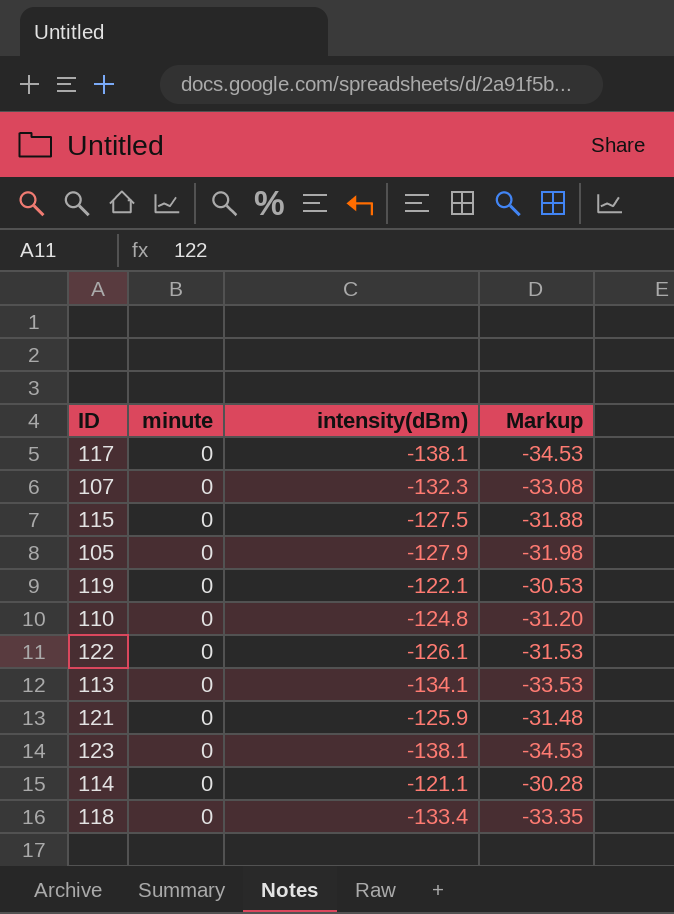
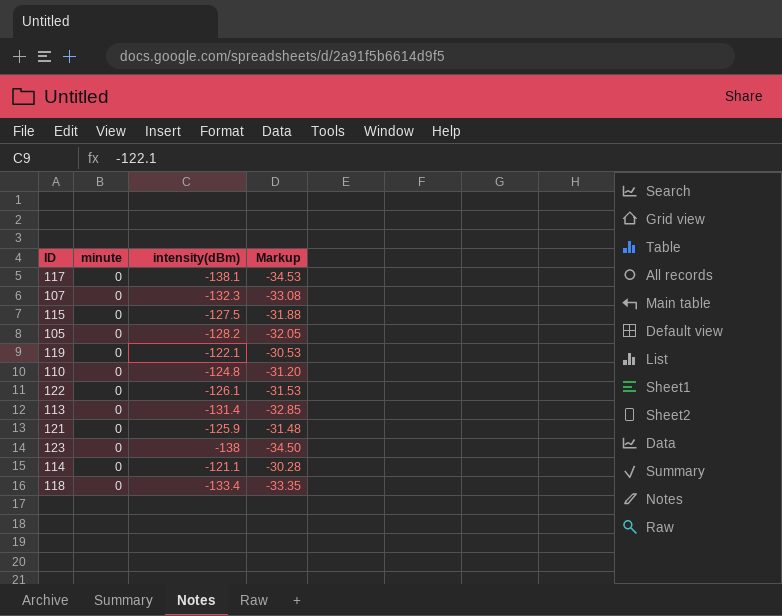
105 | intensity(dBm): -127.9 -> -128.2
105 | Markup: -31.98 -> -32.05
113 | intensity(dBm): -134.1 -> -131.4
113 | Markup: -33.53 -> -32.85
123 | intensity(dBm): -138.1 -> -138
123 | Markup: -34.53 -> -34.50

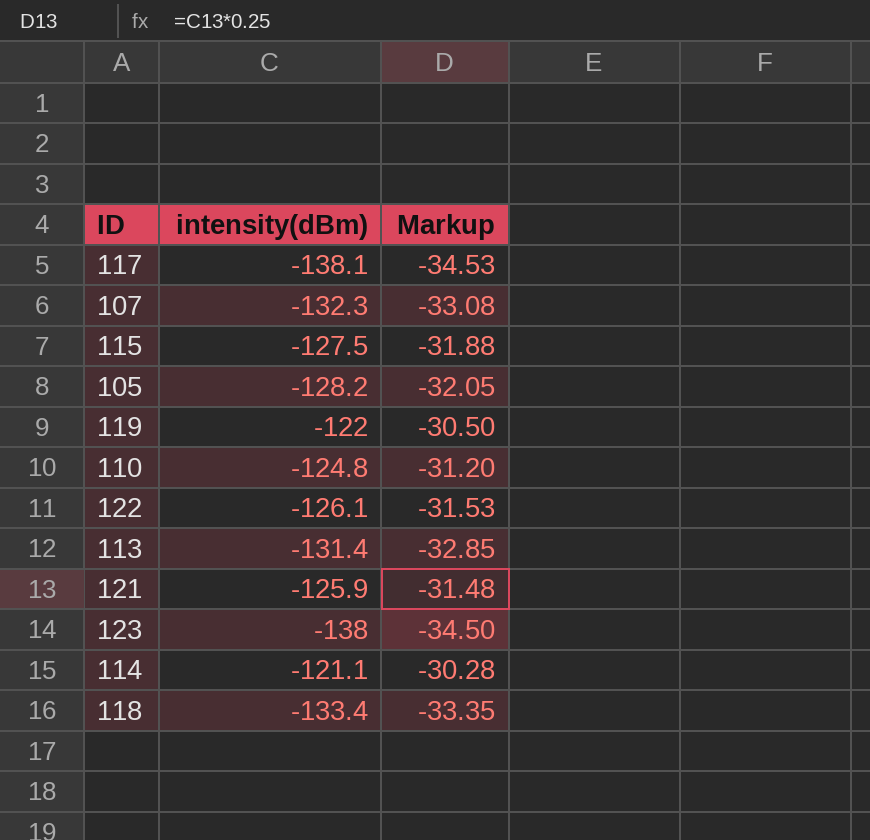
column minute | position: 2 -> none
119 | intensity(dBm): -122.1 -> -122
119 | Markup: -30.53 -> -30.50

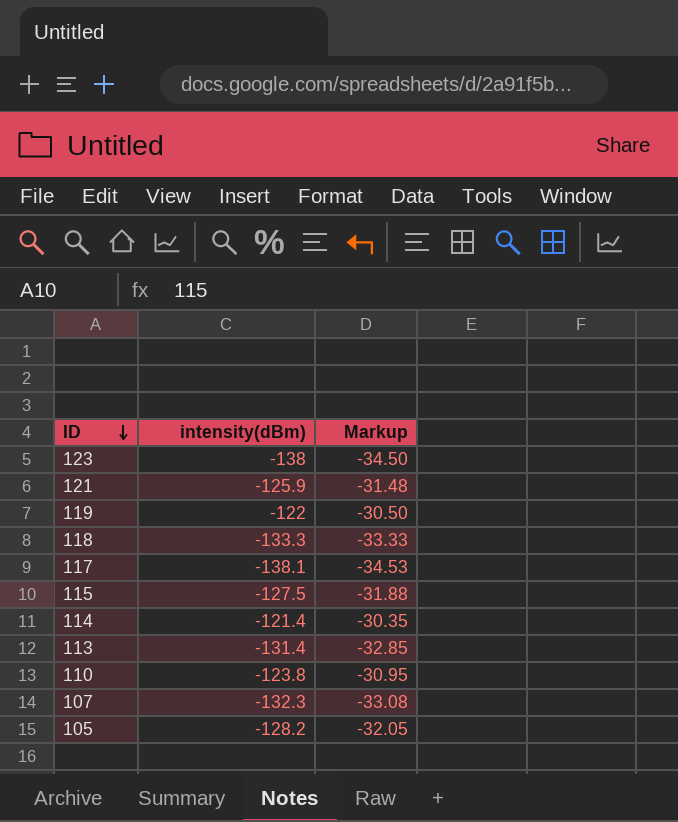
row order: none -> ID descending
row 122: -126.1 | -31.53 -> none
118 | intensity(dBm): -133.4 -> -133.3
118 | Markup: -33.35 -> -33.33
114 | intensity(dBm): -121.1 -> -121.4
114 | Markup: -30.28 -> -30.35
110 | intensity(dBm): -124.8 -> -123.8
110 | Markup: -31.20 -> -30.95

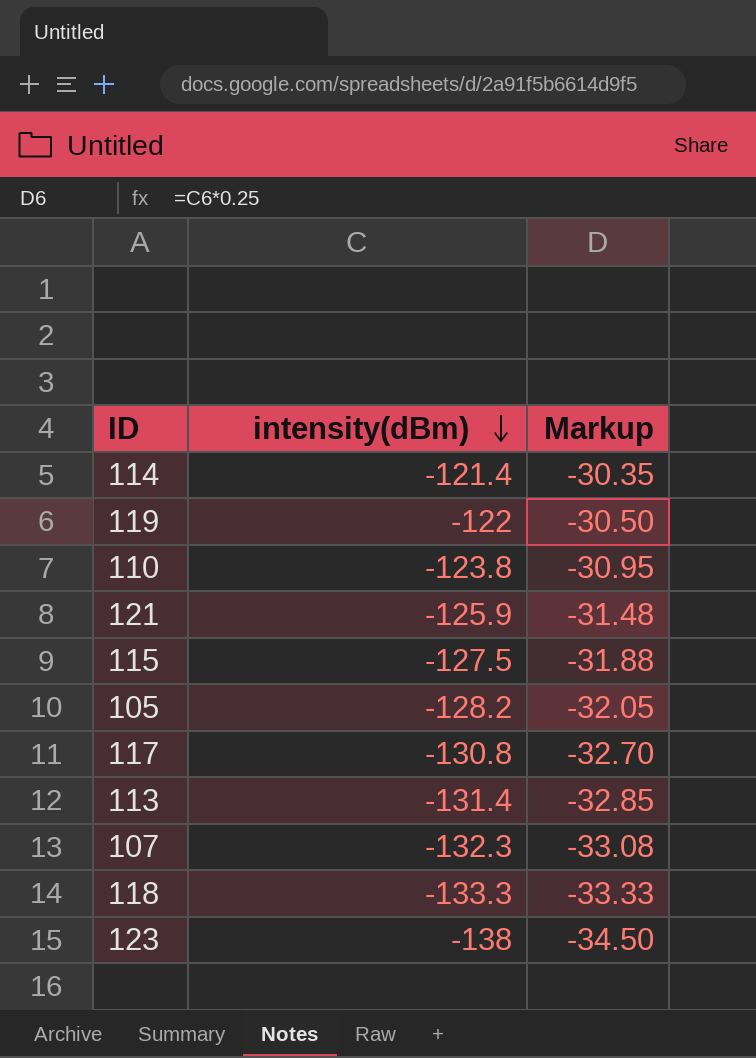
row order: ID descending -> intensity(dBm) descending
117 | intensity(dBm): -138.1 -> -130.8
117 | Markup: -34.53 -> -32.70

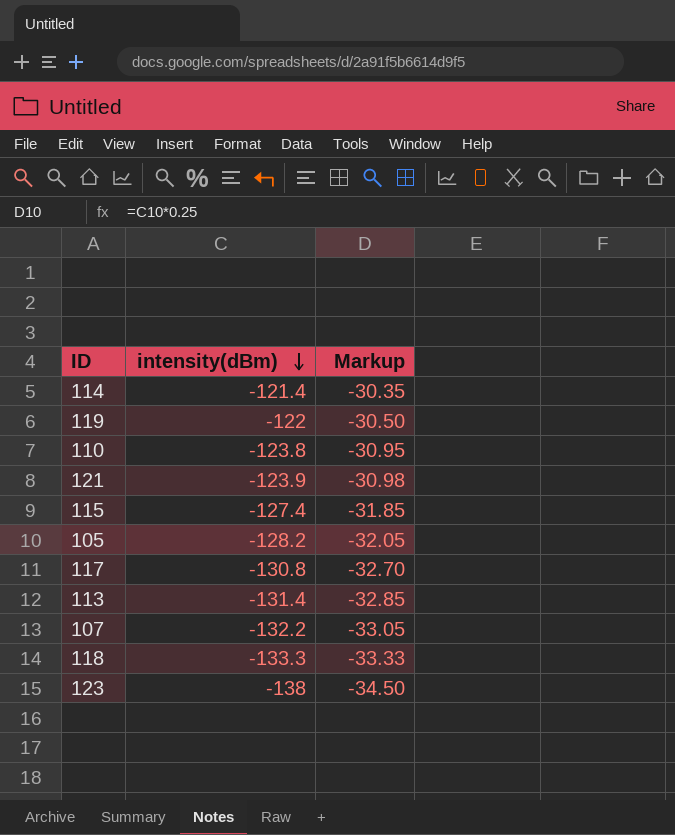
121 | intensity(dBm): -125.9 -> -123.9
121 | Markup: -31.48 -> -30.98
115 | intensity(dBm): -127.5 -> -127.4
115 | Markup: -31.88 -> -31.85
107 | intensity(dBm): -132.3 -> -132.2
107 | Markup: -33.08 -> -33.05

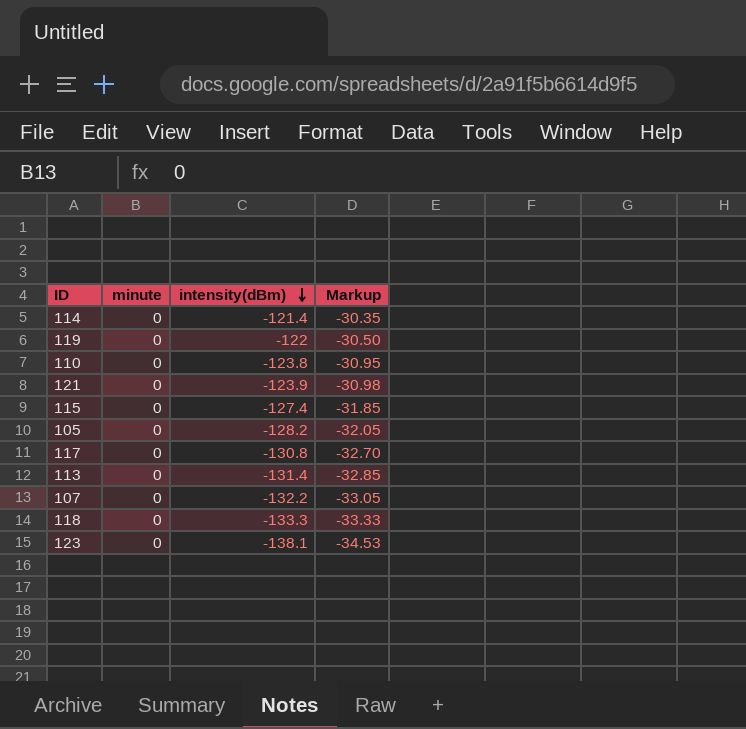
column minute | position: none -> 2
123 | intensity(dBm): -138 -> -138.1
123 | Markup: -34.50 -> -34.53

